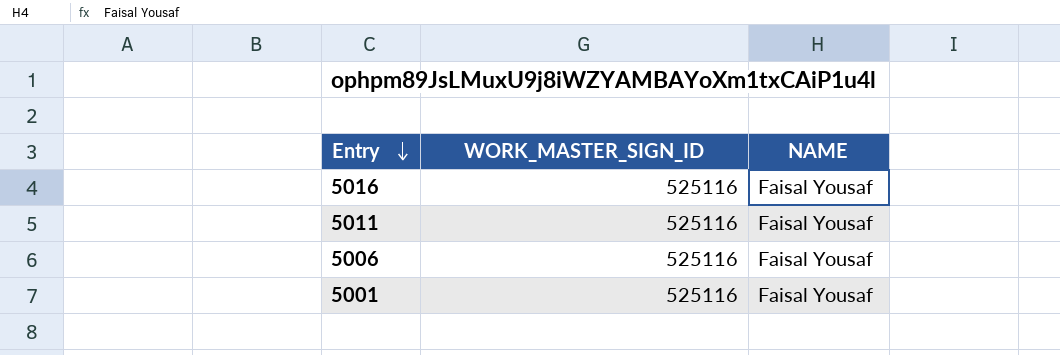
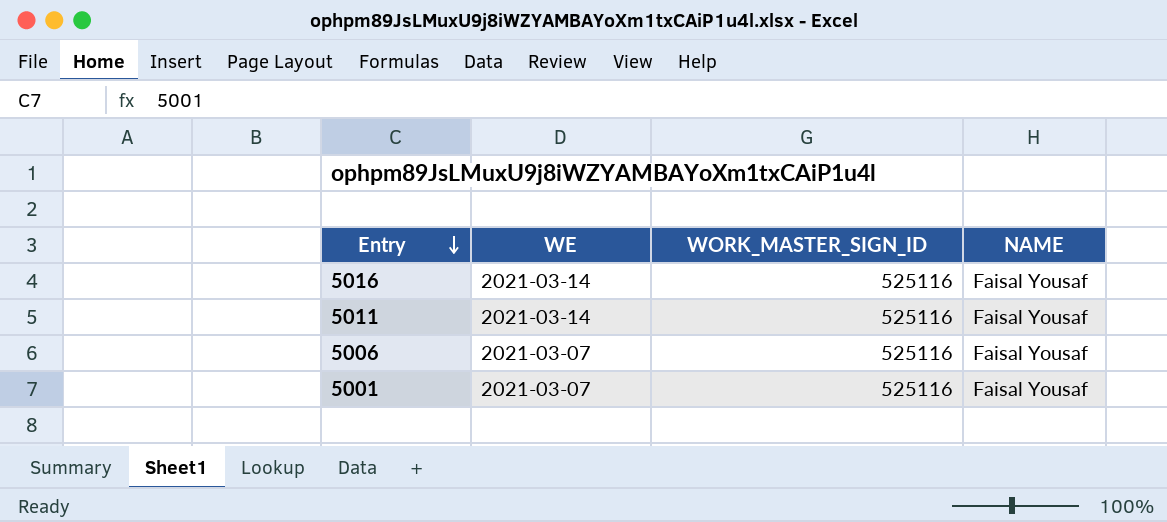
column WE | position: none -> 2

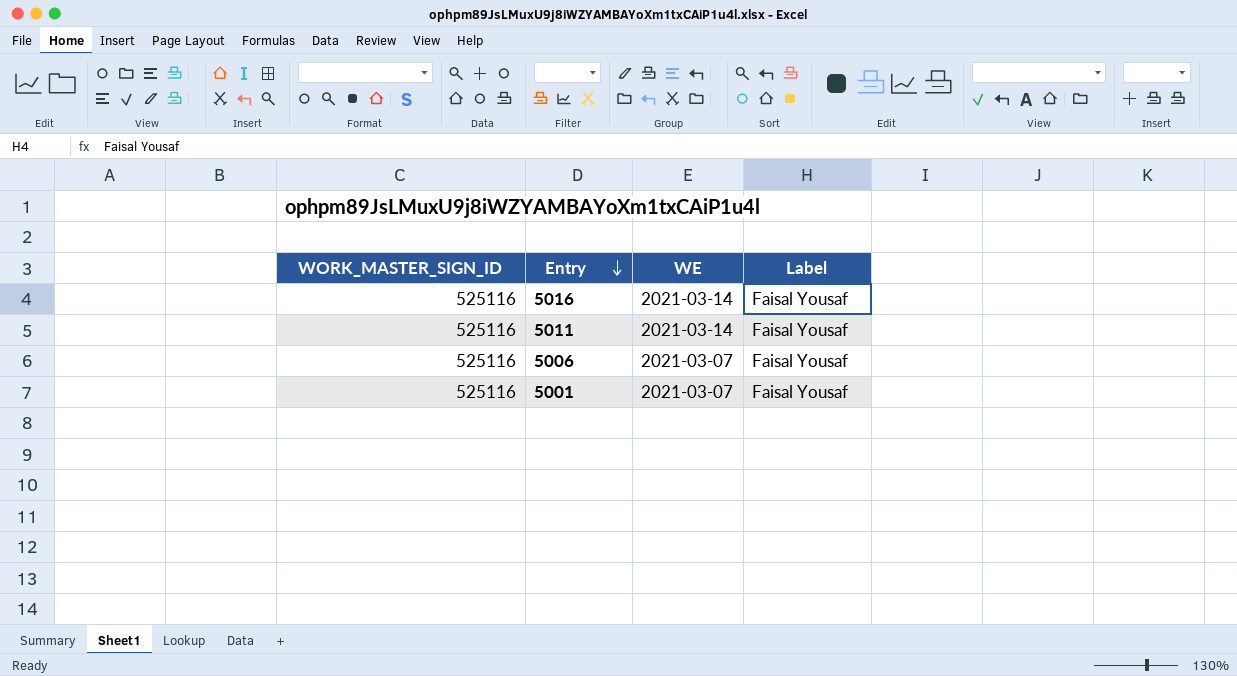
column WORK_MASTER_SIGN_ID | position: 3 -> 1
column name: NAME -> Label

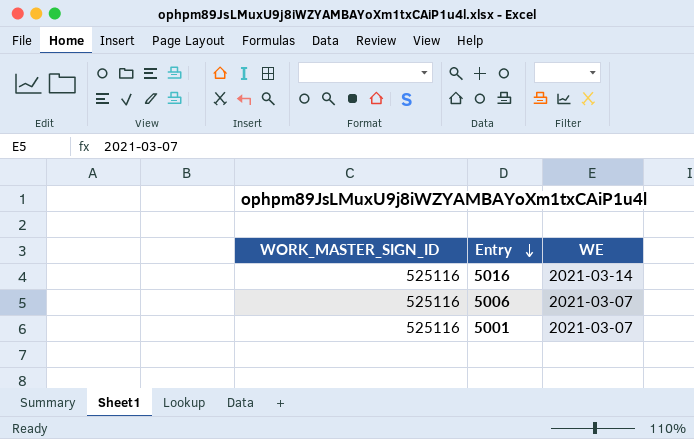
column Label | position: 4 -> none
row 5011: 525116 | 2021-03-14 | Faisal Yousaf -> none

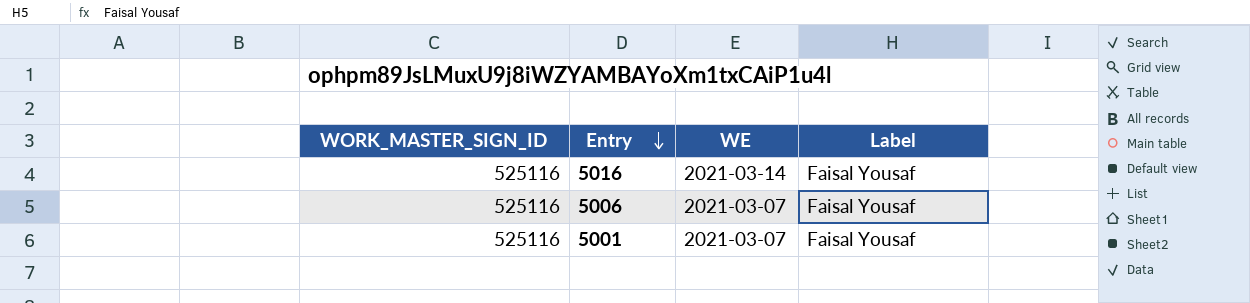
column Label | position: none -> 4

